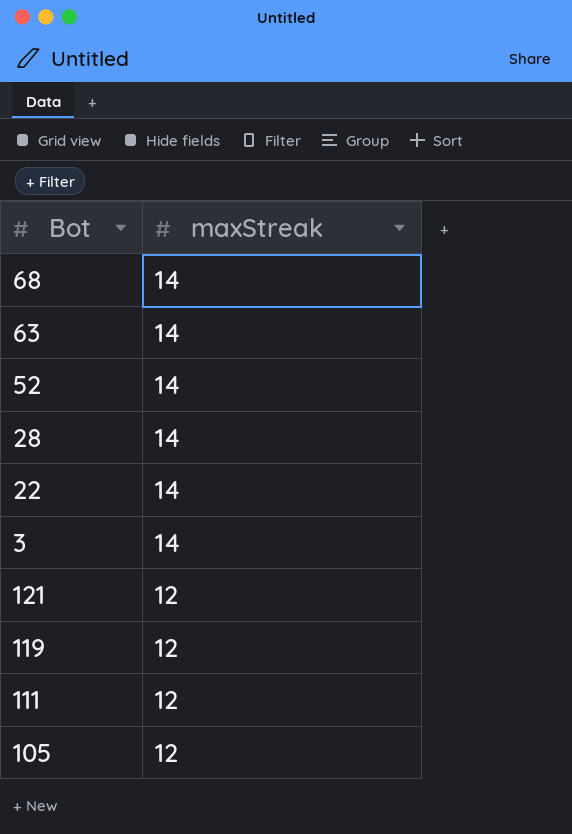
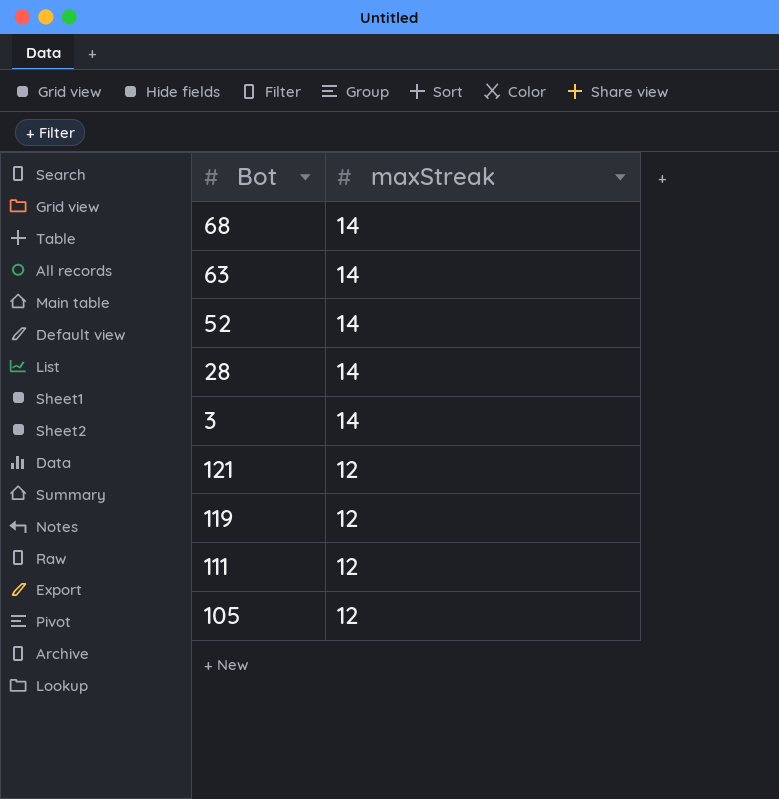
row 22: 14 -> none

